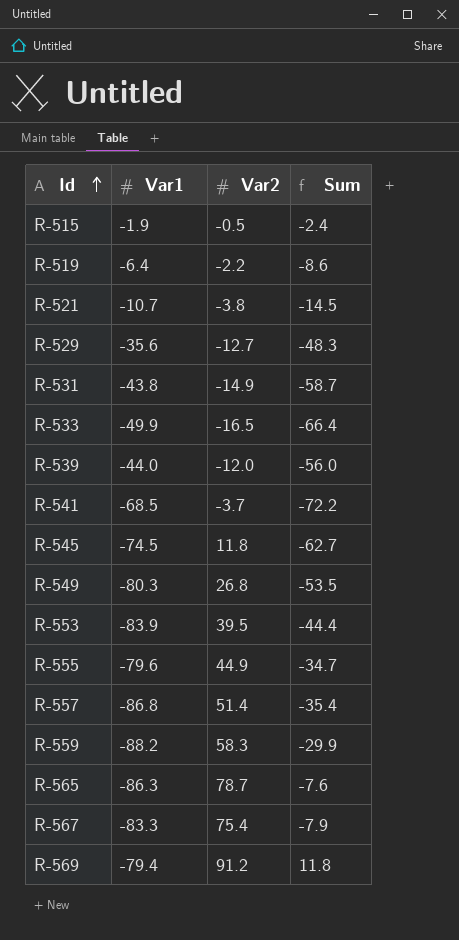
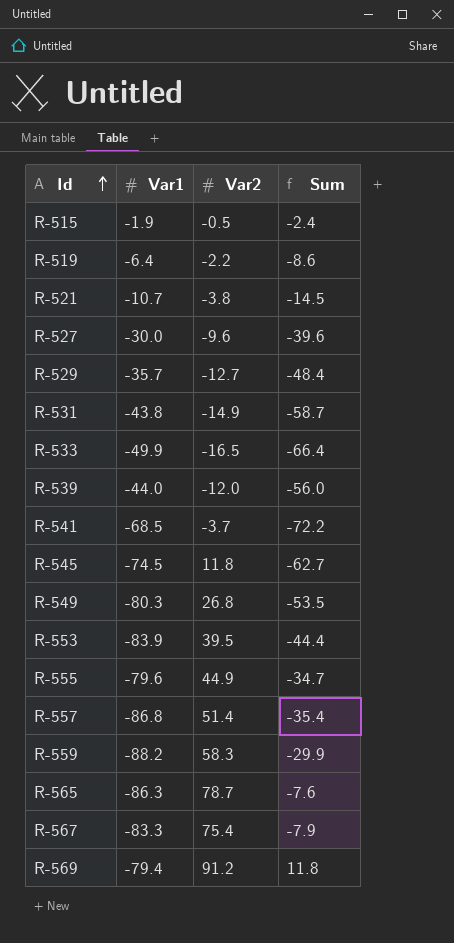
row R-527: none -> -30.0 | -9.6 | -39.6
R-529 | Var1: -35.6 -> -35.7
R-529 | Sum: -48.3 -> -48.4

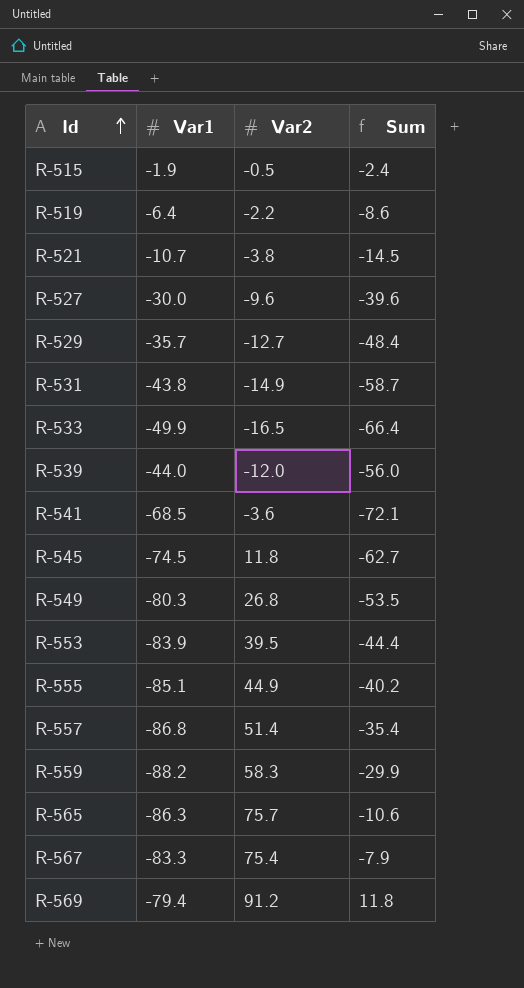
R-541 | Var2: -3.7 -> -3.6
R-541 | Sum: -72.2 -> -72.1
R-555 | Var1: -79.6 -> -85.1
R-555 | Sum: -34.7 -> -40.2
R-565 | Var2: 78.7 -> 75.7
R-565 | Sum: -7.6 -> -10.6

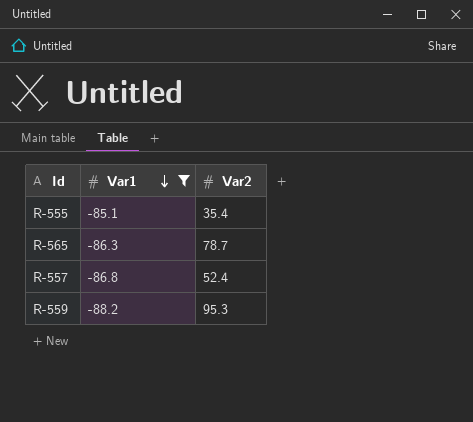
filter: none -> Var1 <= -85.1
row order: Id ascending -> Var1 descending
column Sum | formula: [Var1] + [Var2] -> none
R-555 | Var2: 44.9 -> 35.4
R-565 | Var2: 75.7 -> 78.7
R-557 | Var2: 51.4 -> 52.4
R-559 | Var2: 58.3 -> 95.3

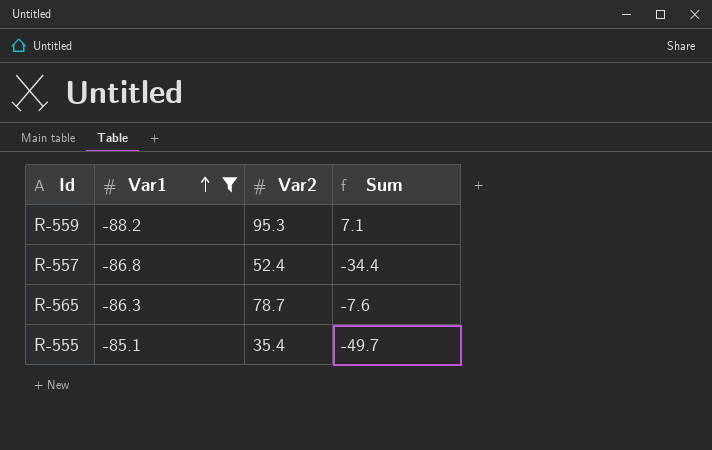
row order: Var1 descending -> Var1 ascending
column Sum | formula: none -> [Var1] + [Var2]

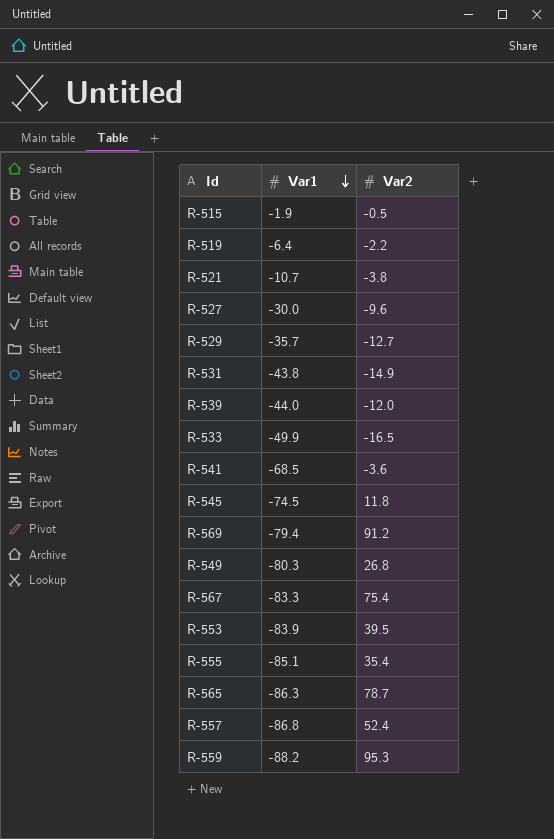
filter: Var1 <= -85.1 -> none
row order: Var1 ascending -> Var1 descending
column Sum | formula: [Var1] + [Var2] -> none

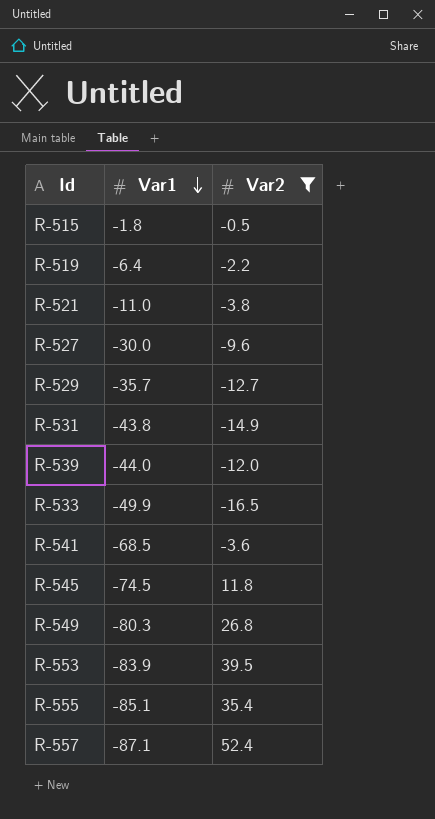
filter: none -> Var2 <= 52.4
R-515 | Var1: -1.9 -> -1.8
R-521 | Var1: -10.7 -> -11.0
R-557 | Var1: -86.8 -> -87.1

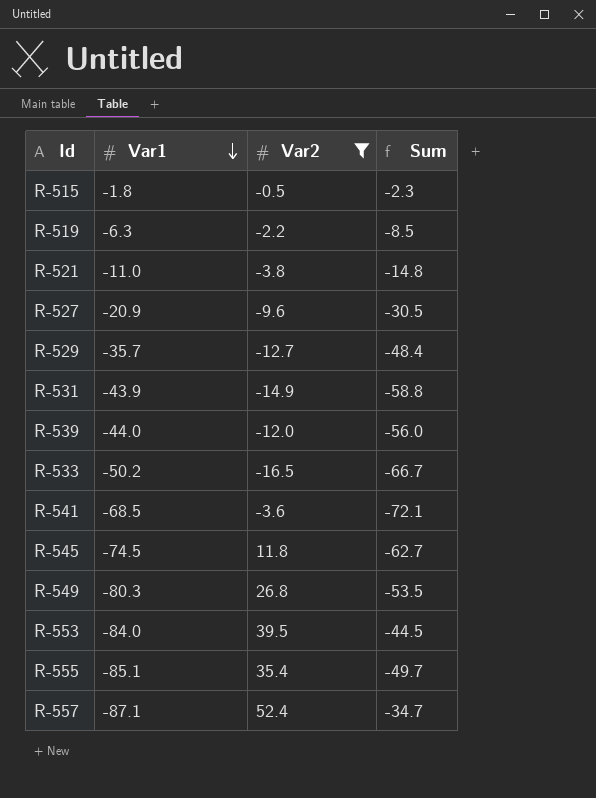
column Sum | formula: none -> [Var1] + [Var2]
R-519 | Var1: -6.4 -> -6.3
R-527 | Var1: -30.0 -> -20.9
R-531 | Var1: -43.8 -> -43.9
R-533 | Var1: -49.9 -> -50.2
R-553 | Var1: -83.9 -> -84.0

